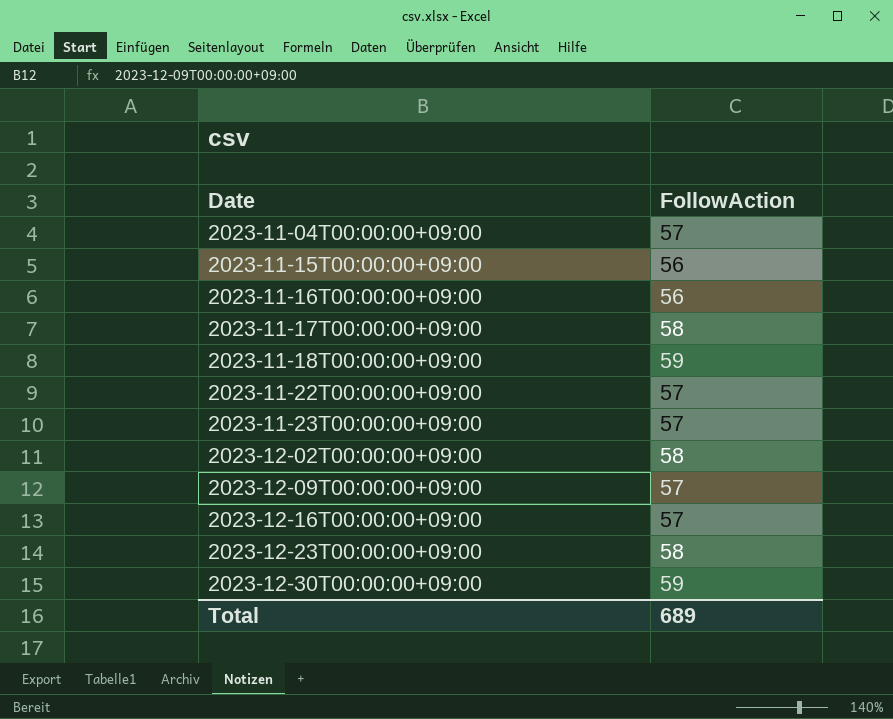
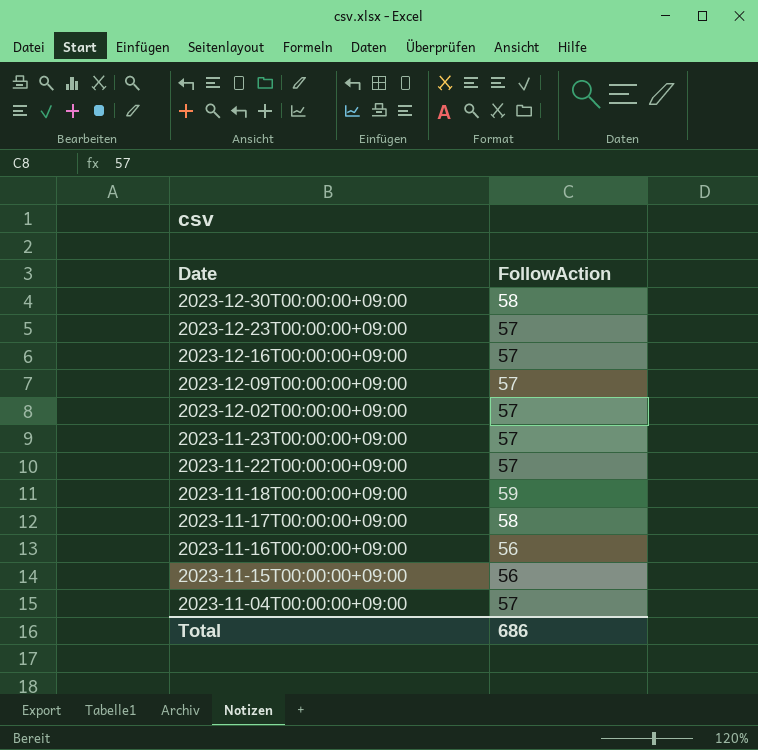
row order: Date ascending -> Date descending
2023-12-30T00:00:00+09:00 | FollowAction: 59 -> 58
2023-12-23T00:00:00+09:00 | FollowAction: 58 -> 57
2023-12-02T00:00:00+09:00 | FollowAction: 58 -> 57
Total | FollowAction: 689 -> 686

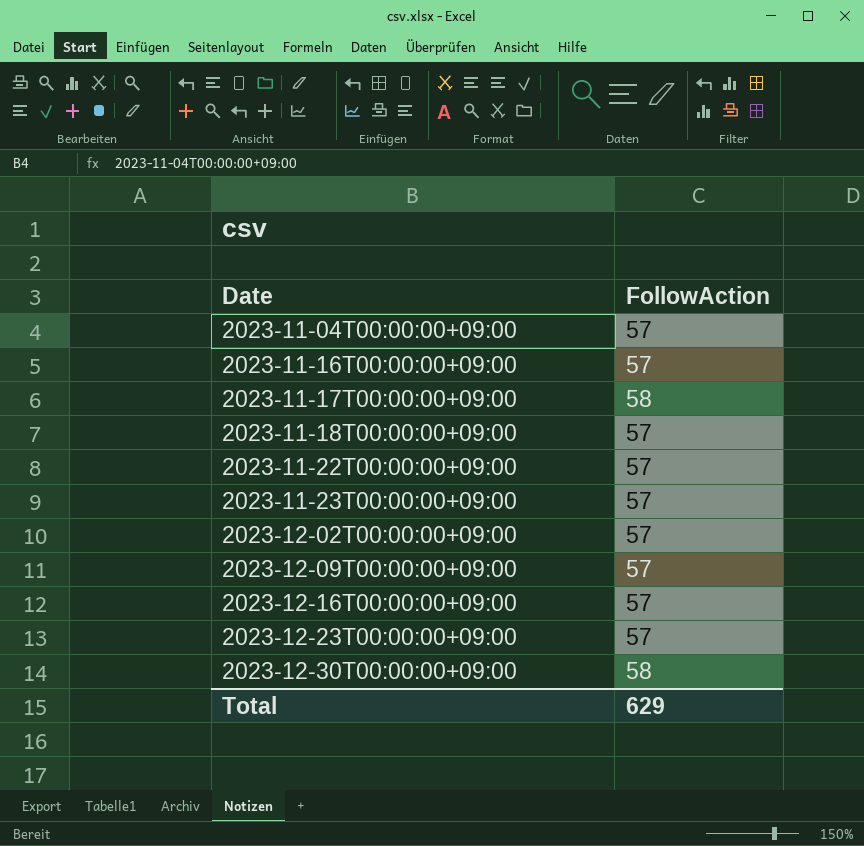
row order: Date descending -> Date ascending
row 2023-11-15T00:00:00+09:00: 56 -> none
2023-11-16T00:00:00+09:00 | FollowAction: 56 -> 57
2023-11-18T00:00:00+09:00 | FollowAction: 59 -> 57
Total | FollowAction: 686 -> 629

